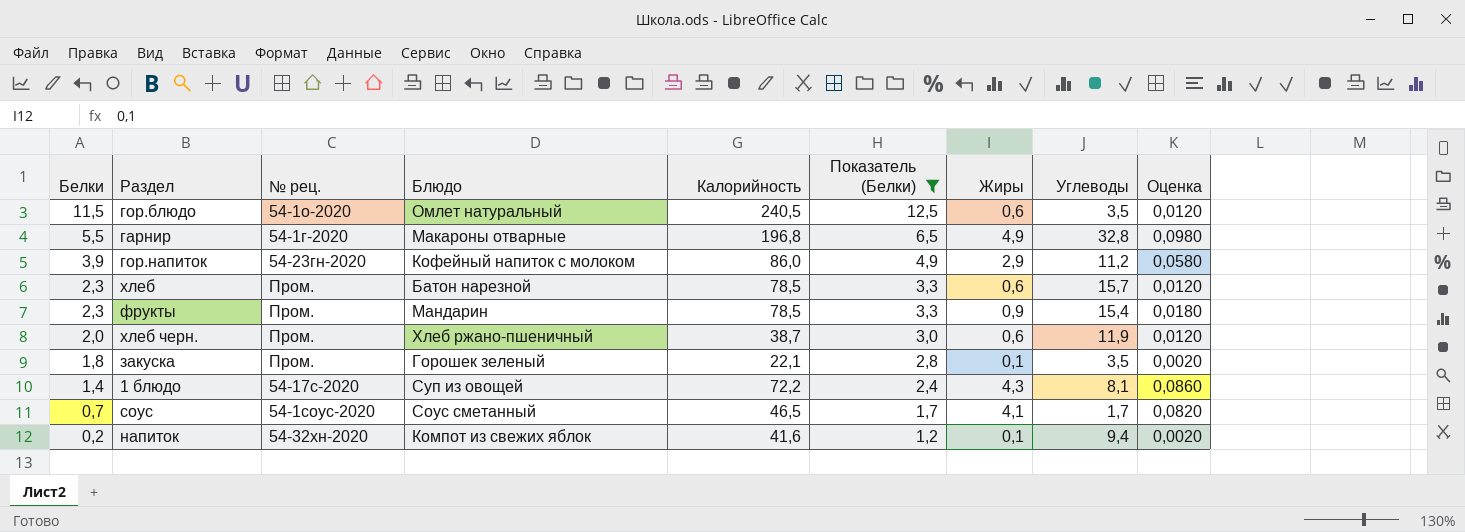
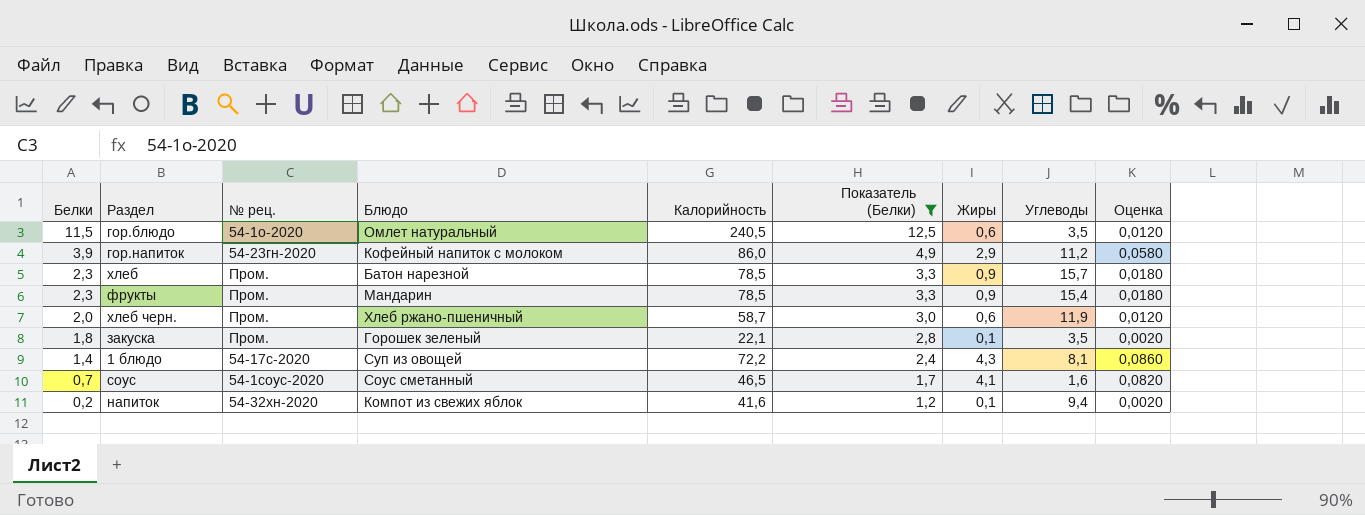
row гарнир: 5,5 | 54-1г-2020 | Макароны отварные | 196,8 | 6,5 | 4,9 | 32,8 | 0,0980 -> none
хлеб | Жиры: 0,6 -> 0,9
хлеб | Оценка: 0,0120 -> 0,0180
хлеб черн. | Калорийность: 38,7 -> 58,7
соус | Углеводы: 1,7 -> 1,6

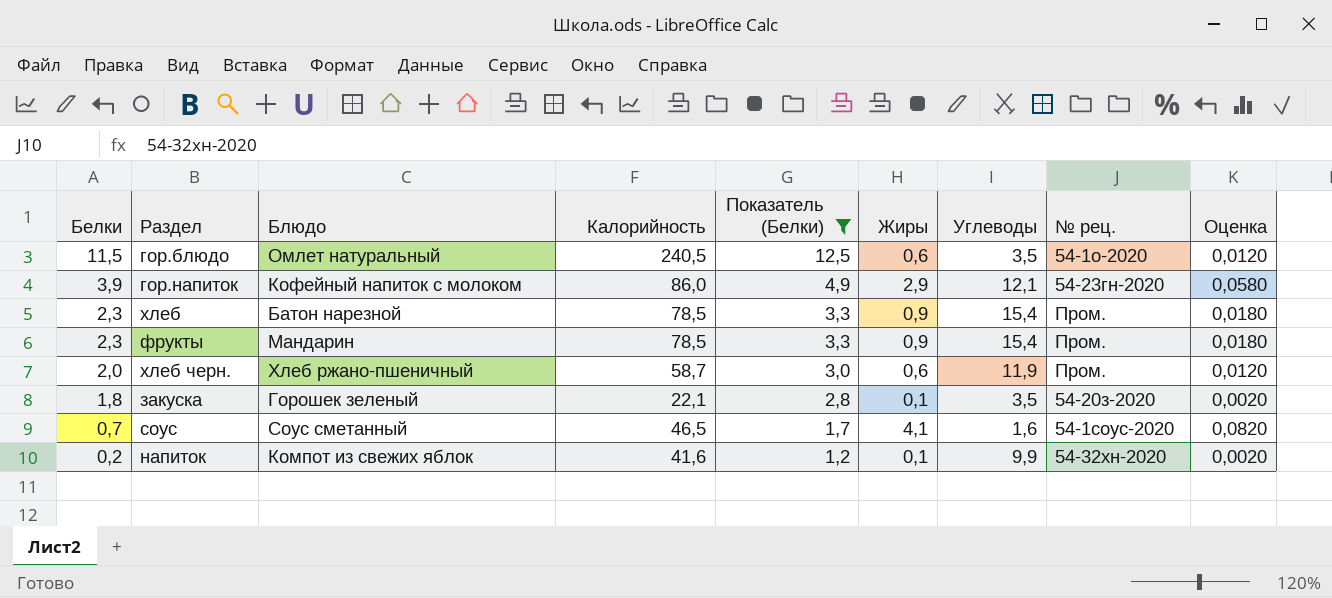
column № рец. | position: 3 -> 8
row 1 блюдо: 1,4 | 54-17с-2020 | Суп из овощей | 72,2 | 2,4 | 4,3 | 8,1 | 0,0860 -> none
гор.напиток | Углеводы: 11,2 -> 12,1
хлеб | Углеводы: 15,7 -> 15,4
закуска | № рец.: Пром. -> 54-20з-2020
напиток | Углеводы: 9,4 -> 9,9

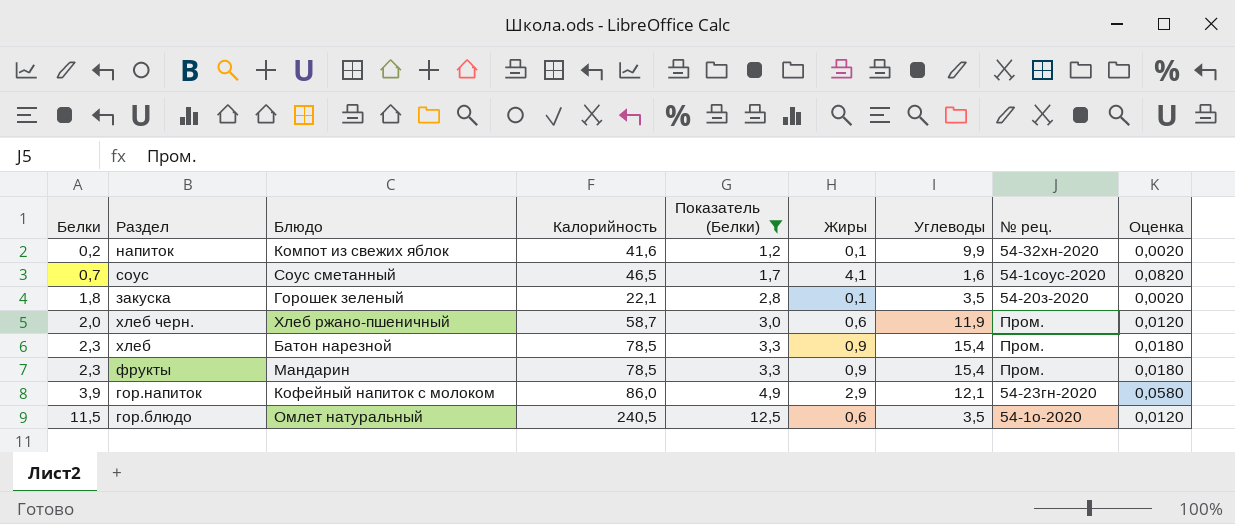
row order: Белки descending -> Белки ascending

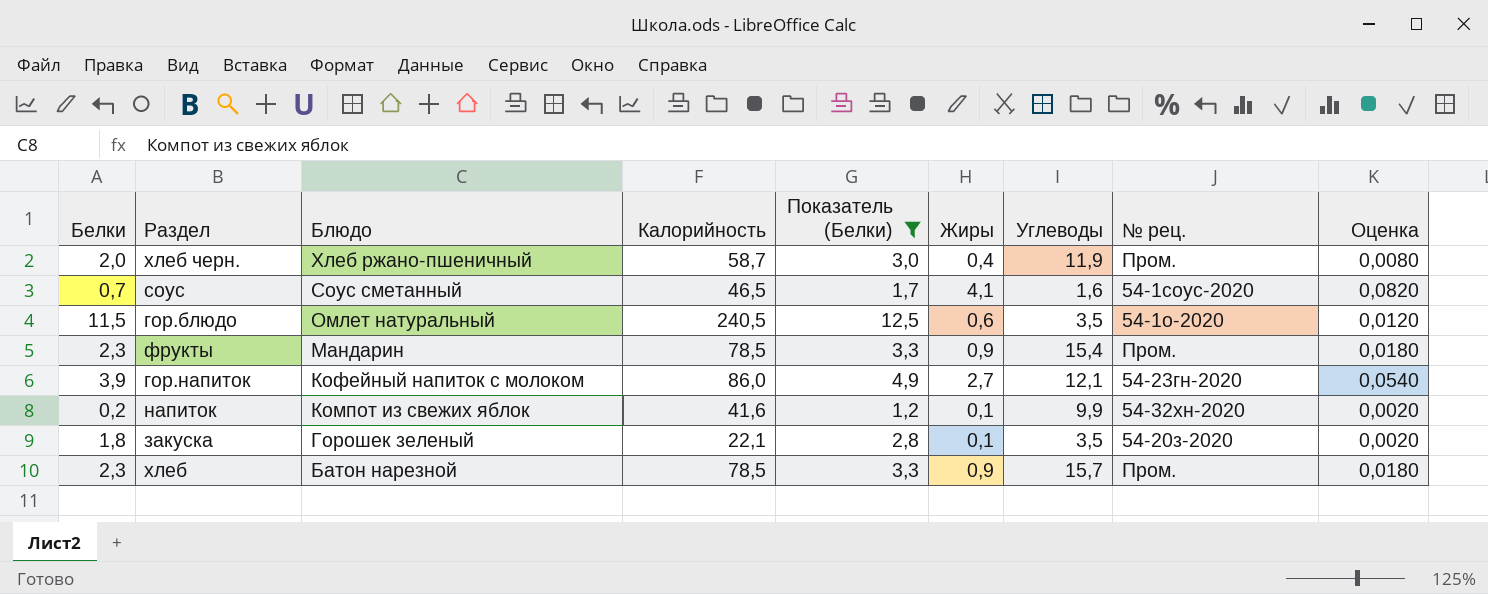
row order: Белки ascending -> Блюдо descending
хлеб черн. | Жиры: 0,6 -> 0,4
хлеб черн. | Оценка: 0,0120 -> 0,0080
гор.напиток | Жиры: 2,9 -> 2,7
гор.напиток | Оценка: 0,0580 -> 0,0540
хлеб | Углеводы: 15,4 -> 15,7

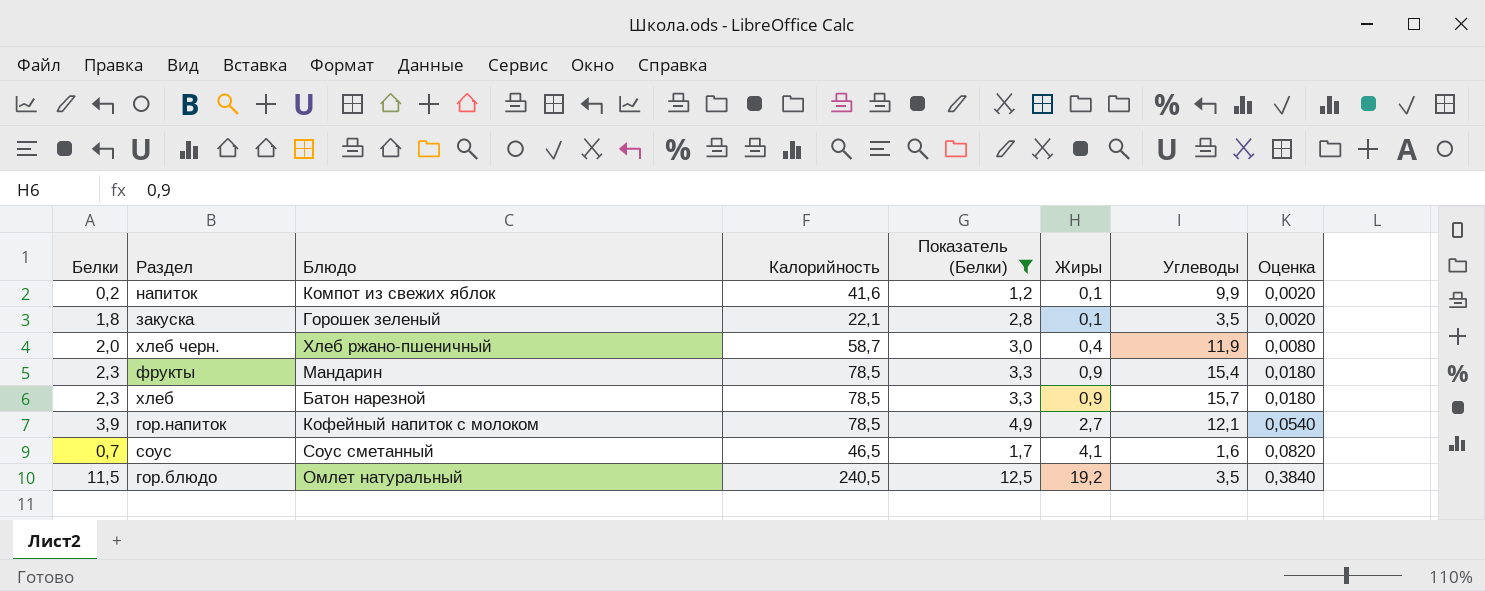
row order: Блюдо descending -> Жиры ascending
column № рец. | position: 8 -> none
гор.напиток | Калорийность: 86,0 -> 78,5
гор.блюдо | Жиры: 0,6 -> 19,2
гор.блюдо | Оценка: 0,0120 -> 0,3840

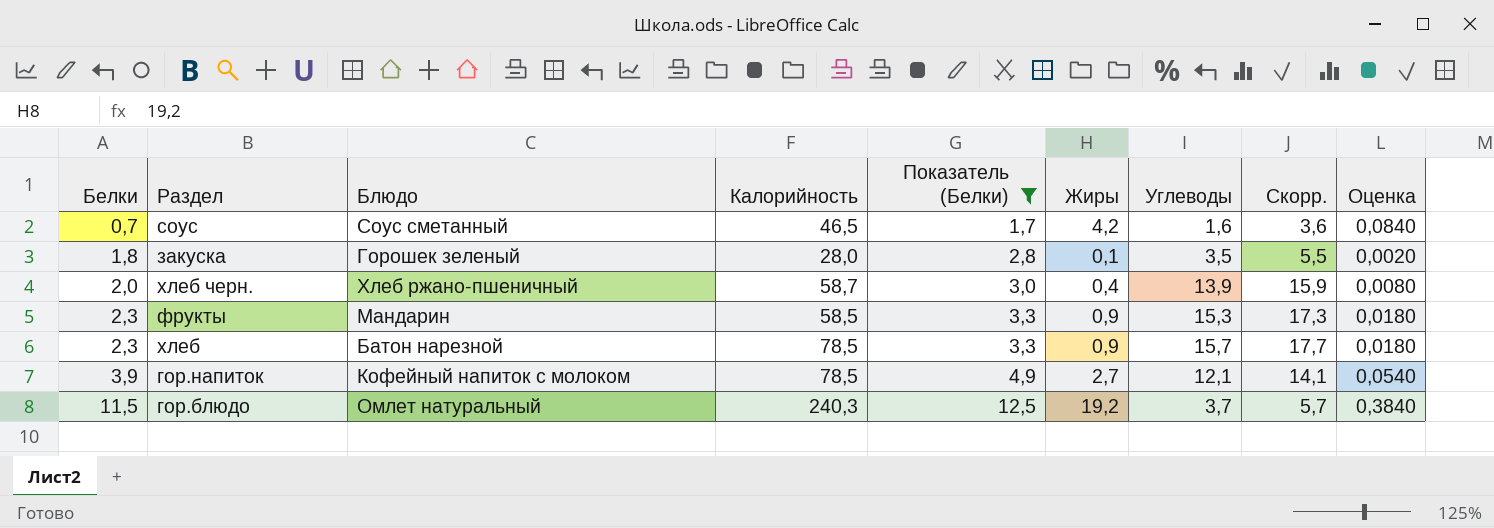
row order: Жиры ascending -> Белки ascending
column Скорр. | formula: none -> [Углеводы] + 2
row напиток: 0,2 | Компот из свежих яблок | 41,6 | 1,2 | 0,1 | 9,9 | 0,0020 -> none
соус | Жиры: 4,1 -> 4,2
соус | Оценка: 0,0820 -> 0,0840
закуска | Калорийность: 22,1 -> 28,0
хлеб черн. | Углеводы: 11,9 -> 13,9
фрукты | Калорийность: 78,5 -> 58,5
фрукты | Углеводы: 15,4 -> 15,3
гор.блюдо | Калорийность: 240,5 -> 240,3
гор.блюдо | Углеводы: 3,5 -> 3,7

